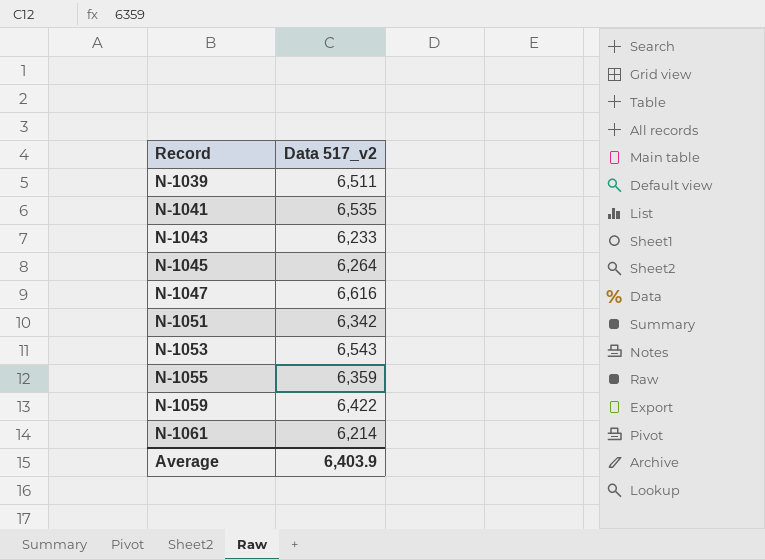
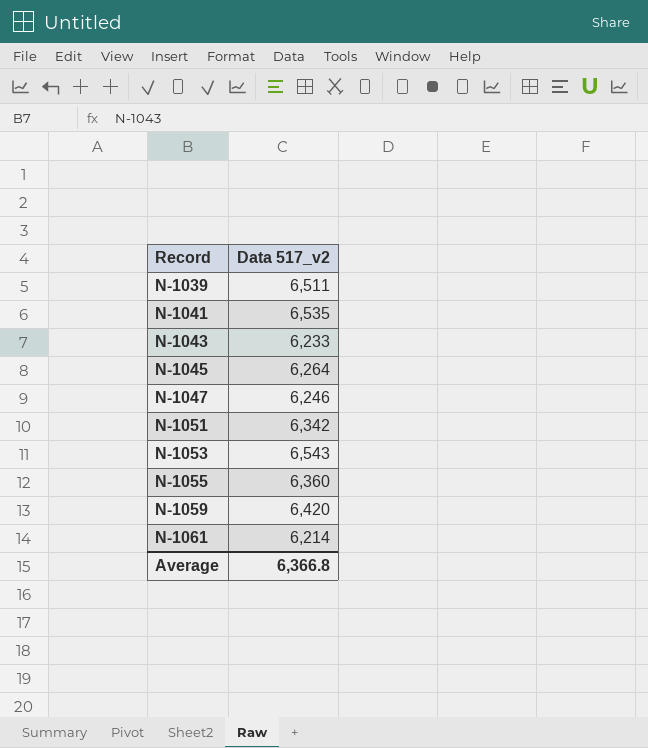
N-1047 | Data 517_v2: 6,616 -> 6,246
N-1055 | Data 517_v2: 6,359 -> 6,360
N-1059 | Data 517_v2: 6,422 -> 6,420
Average | Data 517_v2: 6,403.9 -> 6,366.8

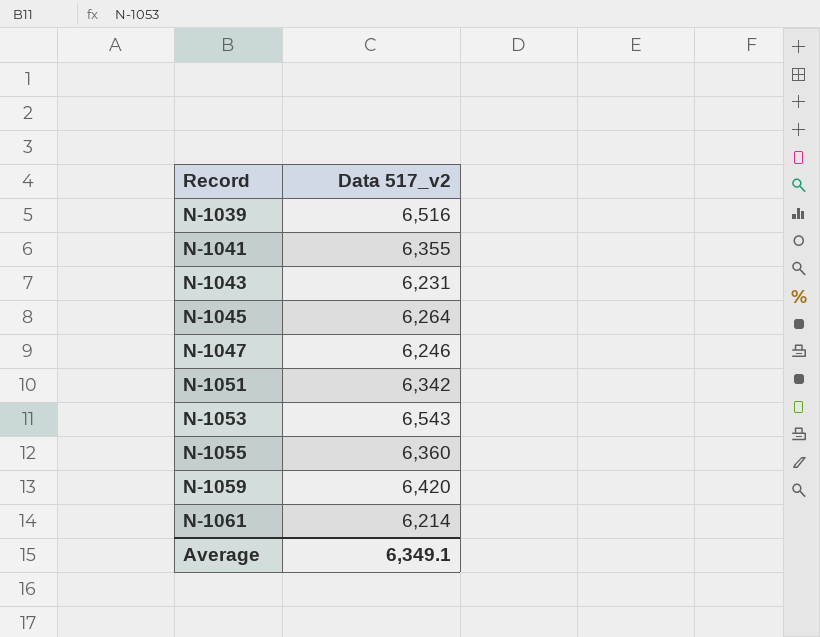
N-1039 | Data 517_v2: 6,511 -> 6,516
N-1041 | Data 517_v2: 6,535 -> 6,355
N-1043 | Data 517_v2: 6,233 -> 6,231
Average | Data 517_v2: 6,366.8 -> 6,349.1

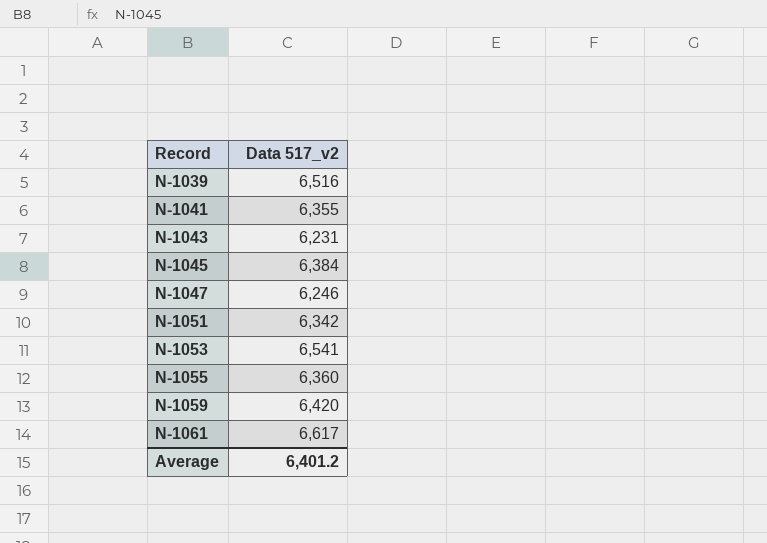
N-1045 | Data 517_v2: 6,264 -> 6,384
N-1053 | Data 517_v2: 6,543 -> 6,541
N-1061 | Data 517_v2: 6,214 -> 6,617
Average | Data 517_v2: 6,349.1 -> 6,401.2

